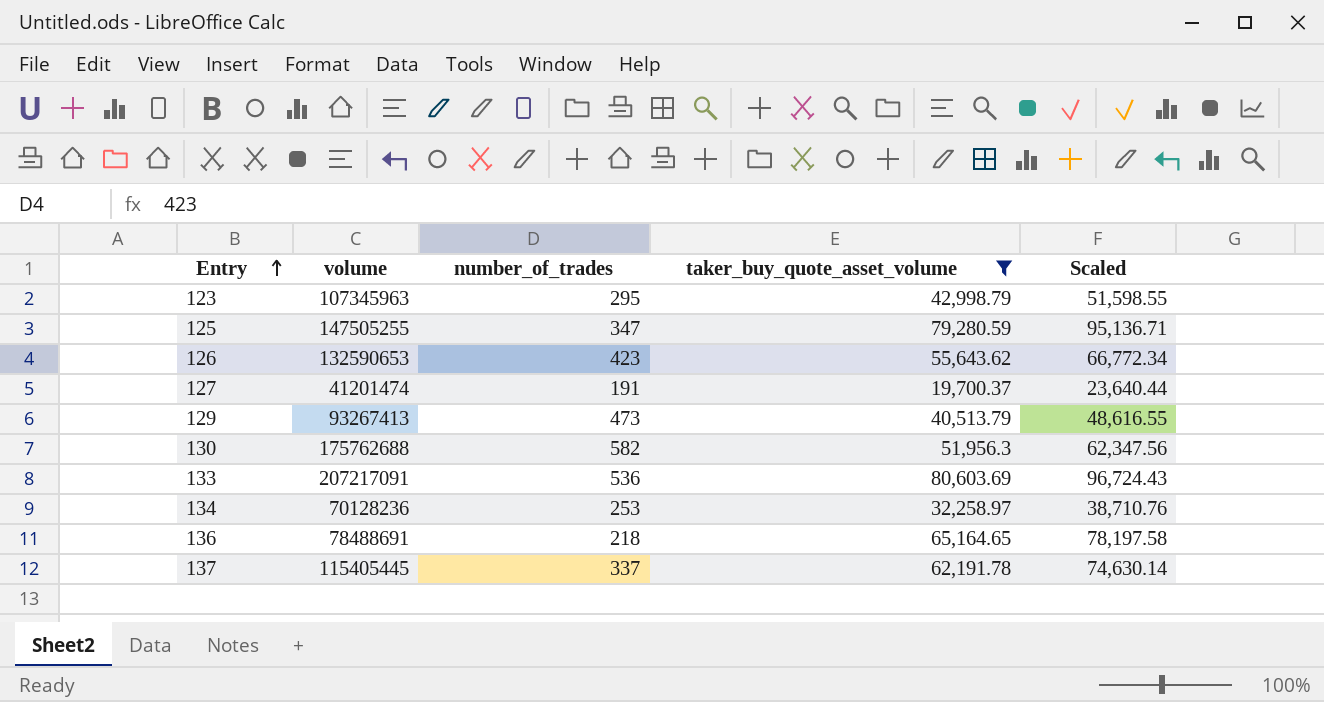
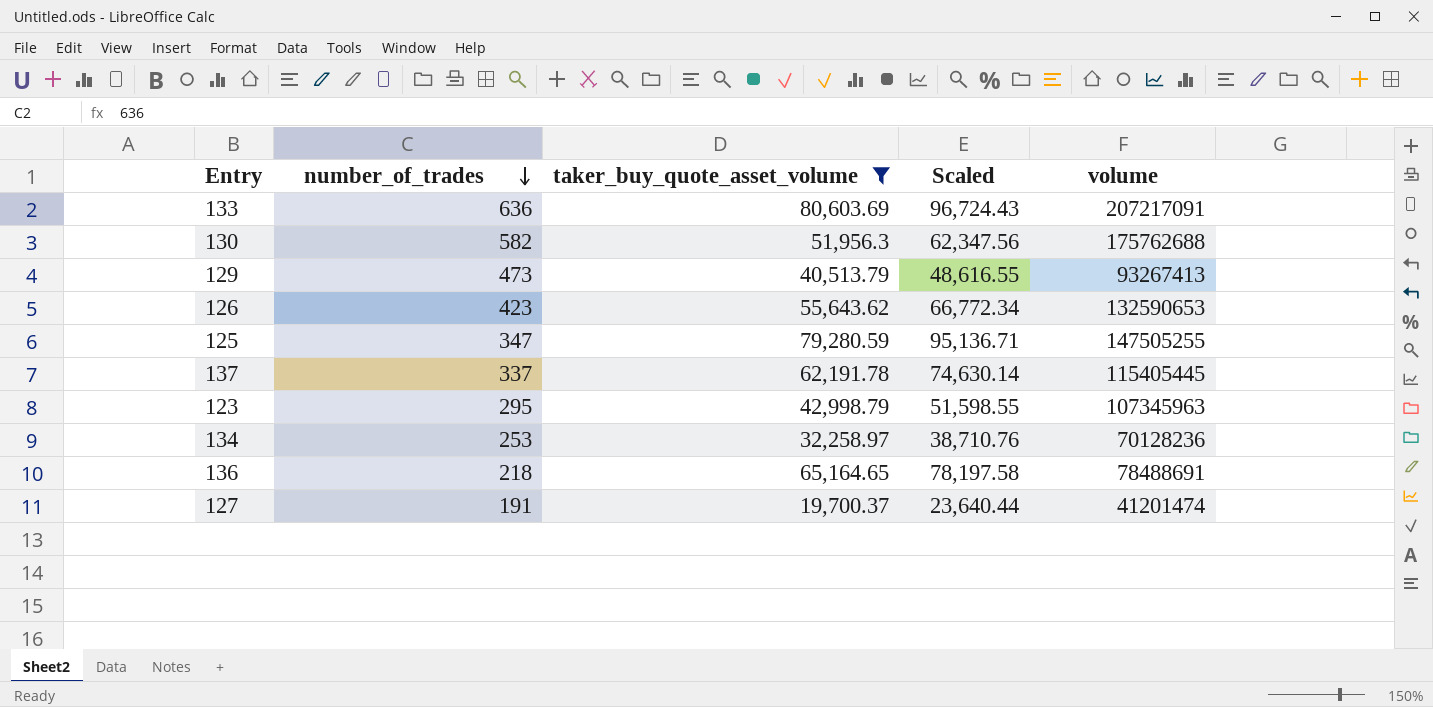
row order: Entry ascending -> number_of_trades descending
column volume | position: 2 -> 5
133 | number_of_trades: 536 -> 636

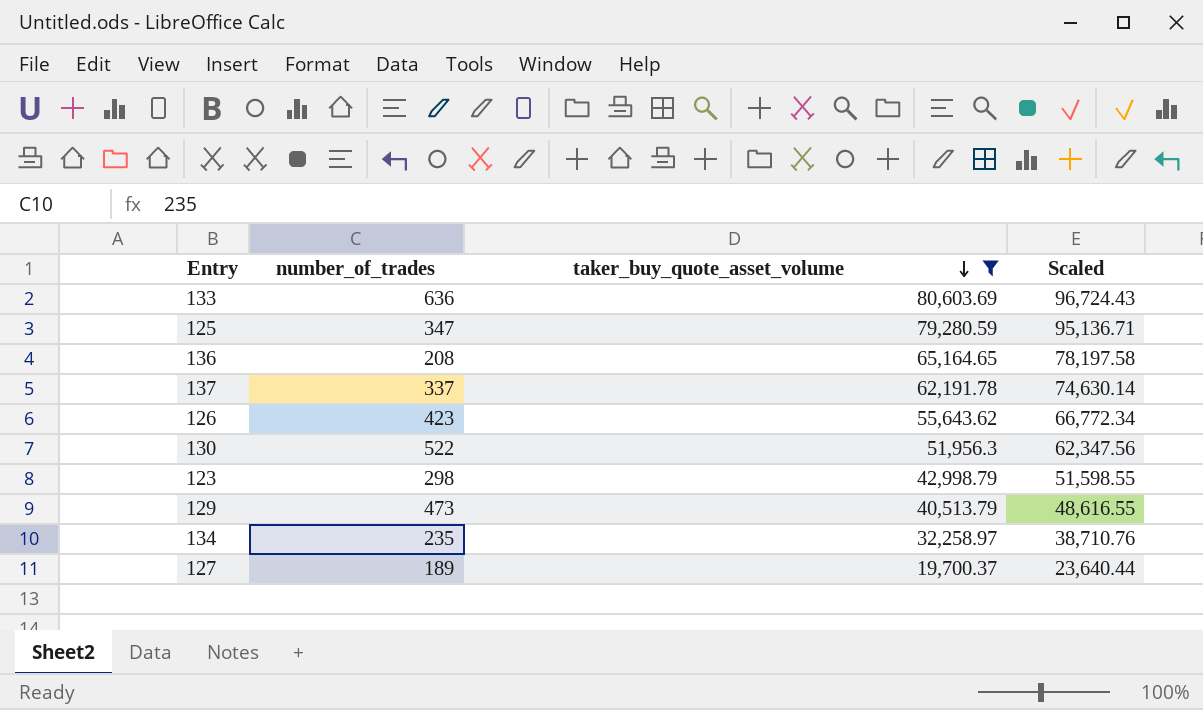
row order: number_of_trades descending -> taker_buy_quote_asset_volume descending
column volume | position: 5 -> none
136 | number_of_trades: 218 -> 208
130 | number_of_trades: 582 -> 522
123 | number_of_trades: 295 -> 298
134 | number_of_trades: 253 -> 235
127 | number_of_trades: 191 -> 189

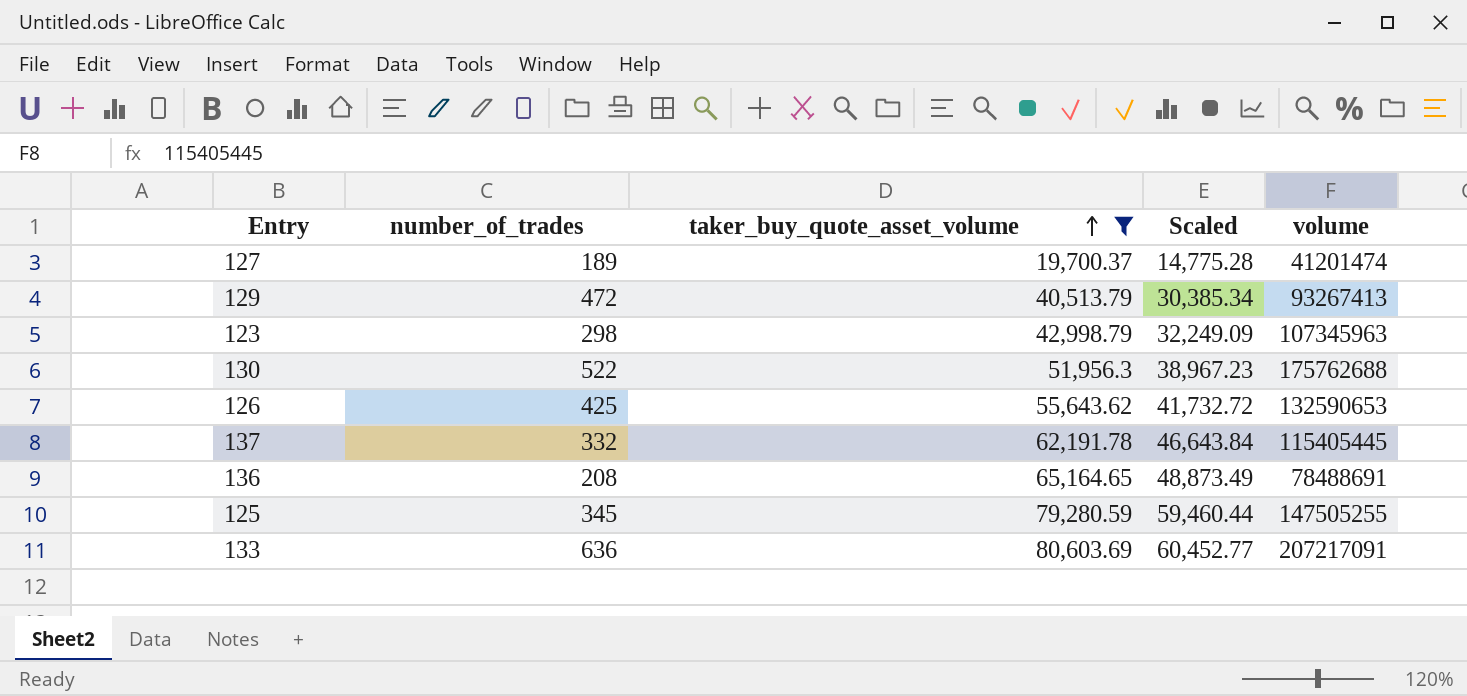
row order: taker_buy_quote_asset_volume descending -> taker_buy_quote_asset_volume ascending
column Scaled | formula: [taker_buy_quote_asset_volume] * 1.2 -> [taker_buy_quote_asset_volume] * 0.75
column volume | position: none -> 5
row 134: 235 | 32,258.97 | 38,710.76 -> none
129 | number_of_trades: 473 -> 472
126 | number_of_trades: 423 -> 425
137 | number_of_trades: 337 -> 332
125 | number_of_trades: 347 -> 345

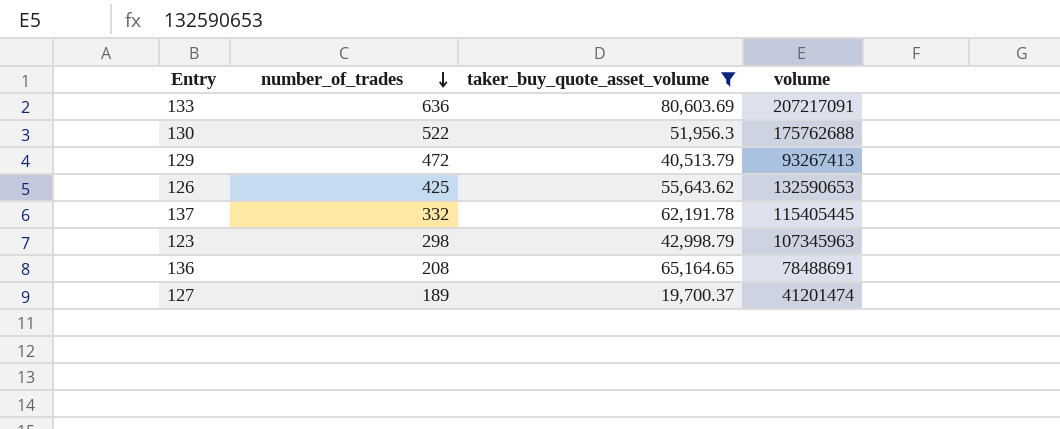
row order: taker_buy_quote_asset_volume ascending -> number_of_trades descending
column Scaled | formula: [taker_buy_quote_asset_volume] * 0.75 -> none
row 125: 345 | 79,280.59 | 59,460.44 | 147505255 -> none

